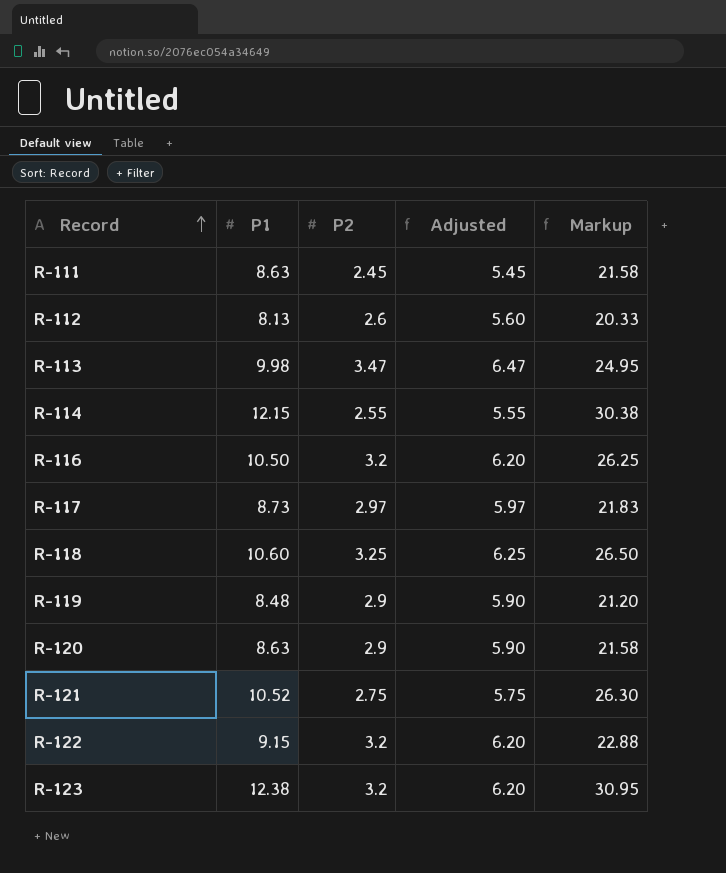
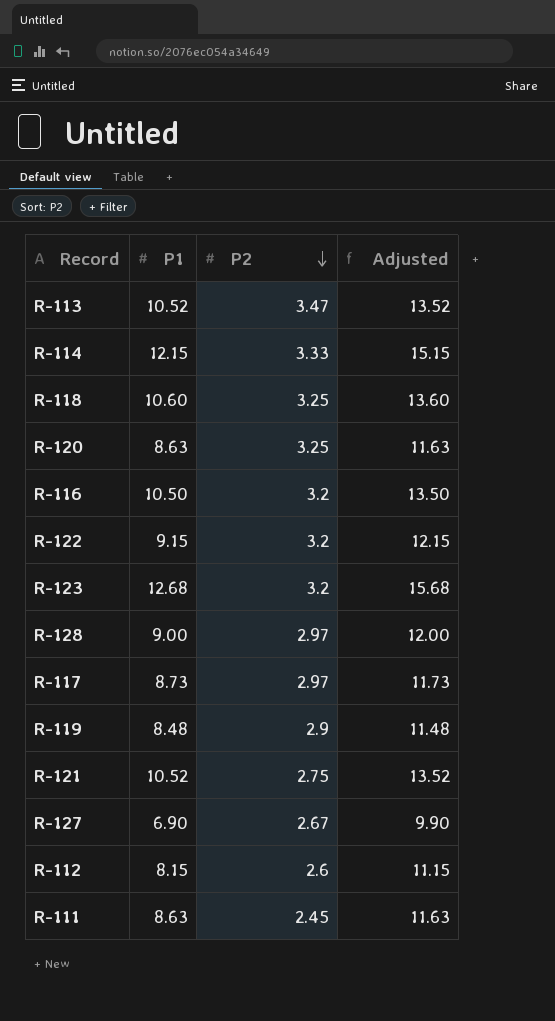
row order: Record ascending -> P2 descending
column Markup | formula: [P1] * 2.5 -> none
column Adjusted | formula: [P2] + 3 -> [P1] + 3
R-113 | P1: 9.98 -> 10.52
R-114 | P2: 2.55 -> 3.33
R-120 | P2: 2.9 -> 3.25
R-123 | P1: 12.38 -> 12.68
row R-128: none -> 9.00 | 2.97 | 12.00
row R-127: none -> 6.90 | 2.67 | 9.90
R-112 | P1: 8.13 -> 8.15

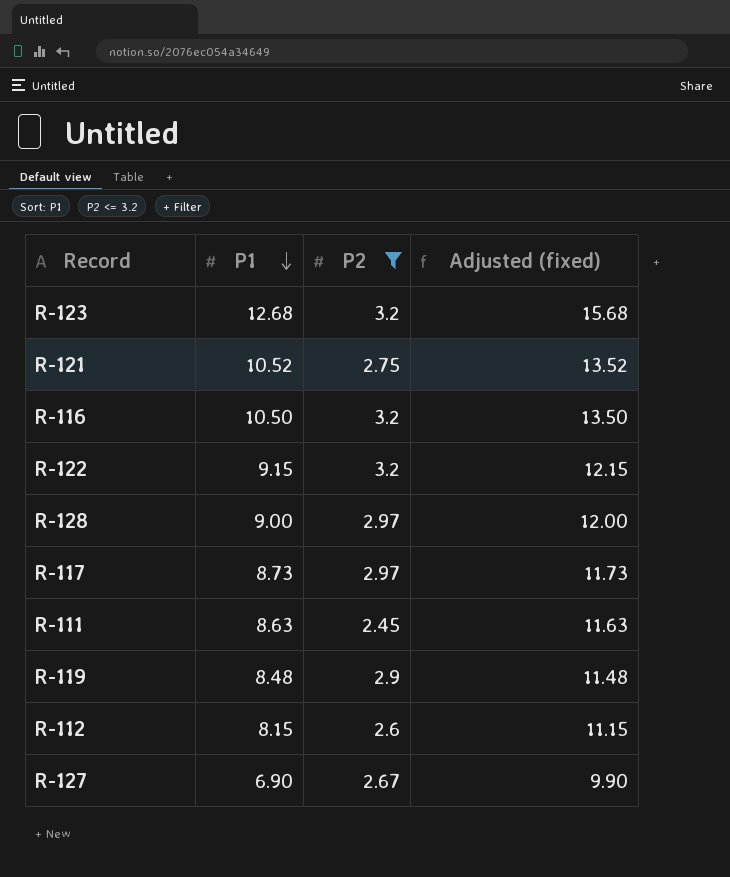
filter: none -> P2 <= 3.2
row order: P2 descending -> P1 descending
column name: Adjusted -> Adjusted (fixed)

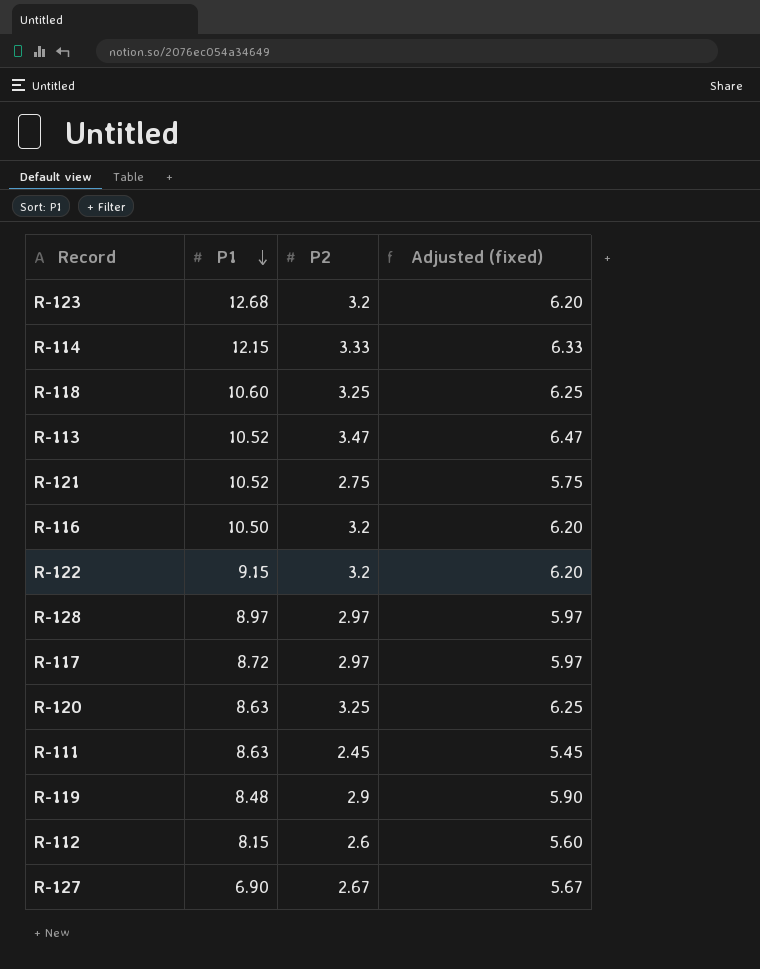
filter: P2 <= 3.2 -> none
column Adjusted (fixed) | formula: [P1] + 3 -> [P2] + 3
R-128 | P1: 9.00 -> 8.97
R-117 | P1: 8.73 -> 8.72

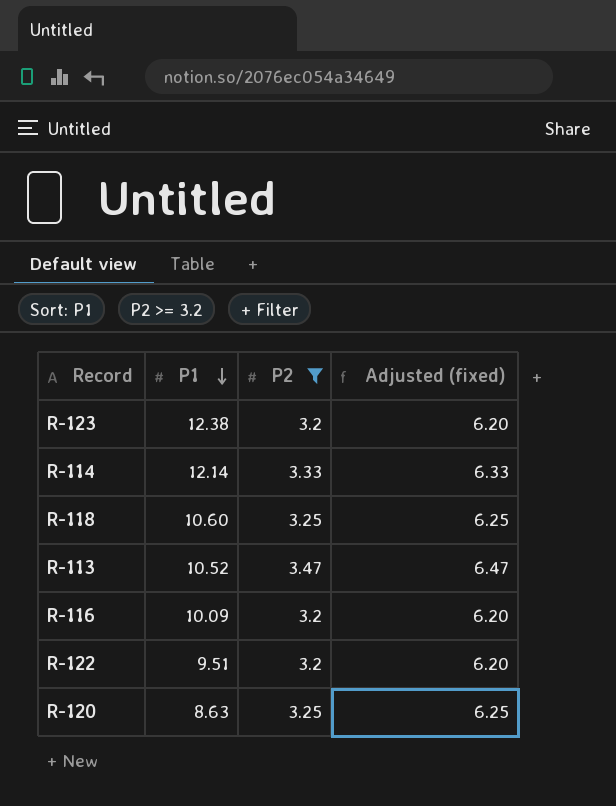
filter: none -> P2 >= 3.2
R-123 | P1: 12.68 -> 12.38
R-114 | P1: 12.15 -> 12.14
R-116 | P1: 10.50 -> 10.09
R-122 | P1: 9.15 -> 9.51

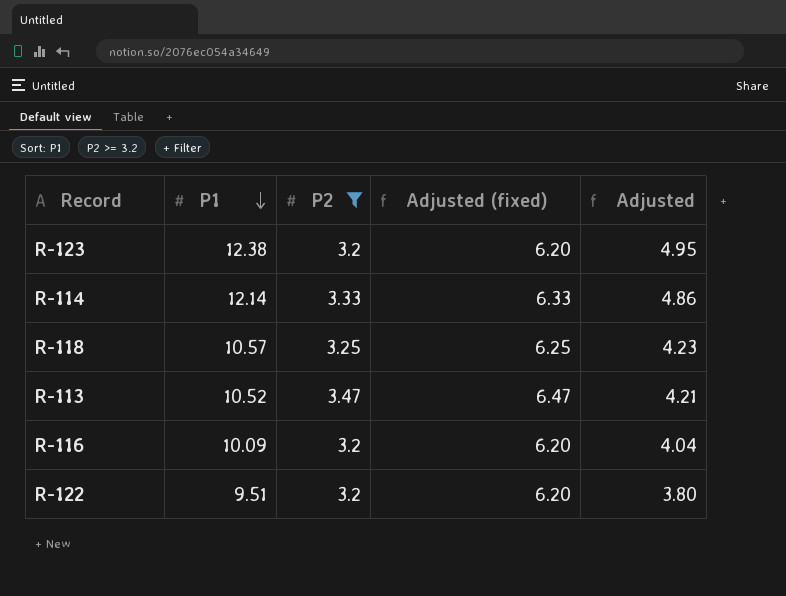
column Adjusted | formula: none -> [P1] * 0.4
row R-120: 8.63 | 3.25 | 6.25 -> none
R-118 | P1: 10.60 -> 10.57

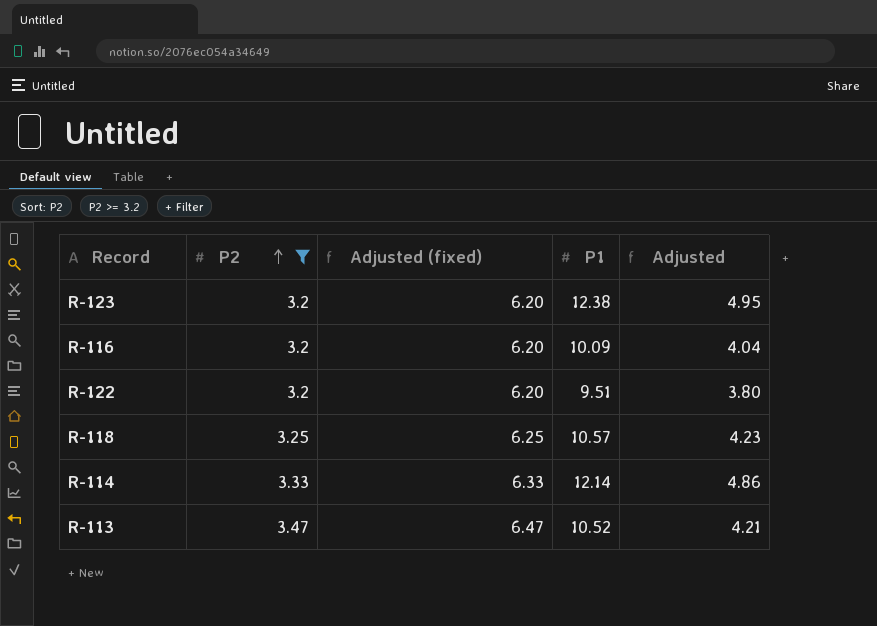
row order: P1 descending -> P2 ascending
column P1 | position: 2 -> 4

